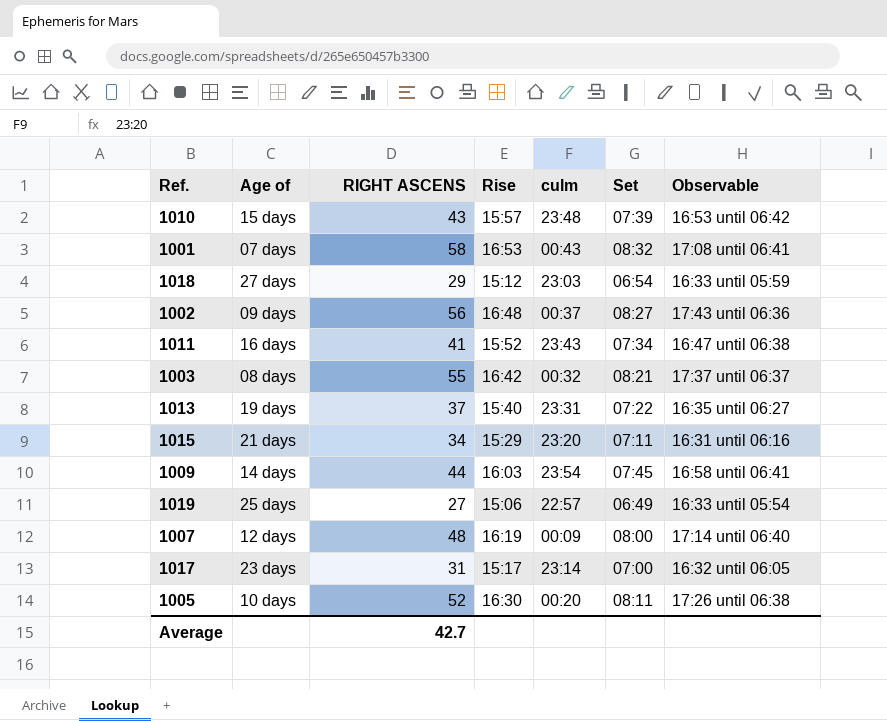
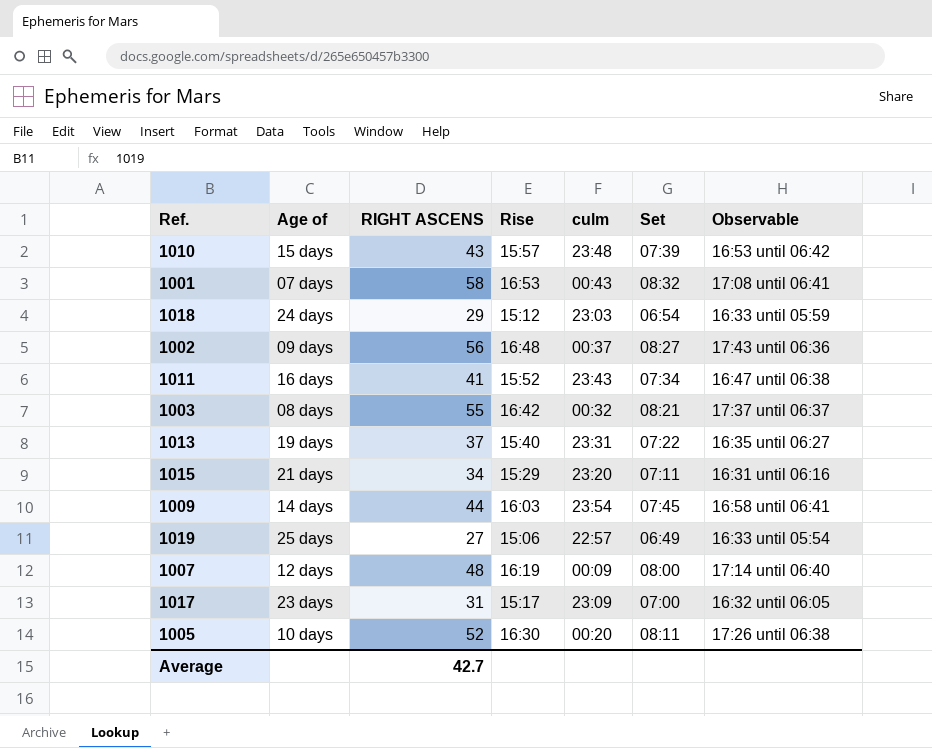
1018 | Age of: 27 days -> 24 days
1017 | culm: 23:14 -> 23:09

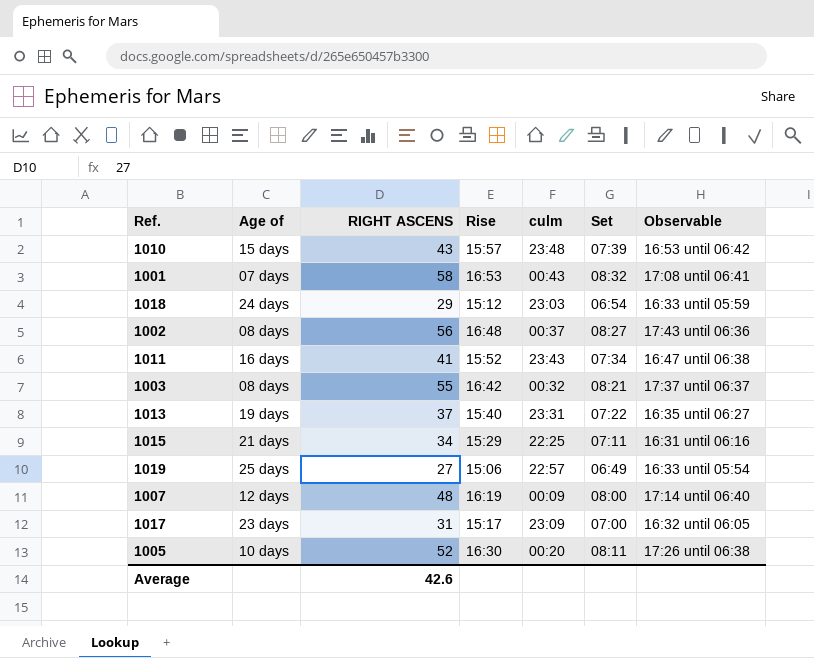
row 1009: 14 days | 44 | 16:03 | 23:54 | 07:45 | 16:58 until 06:41 -> none
1002 | Age of: 09 days -> 08 days
1015 | culm: 23:20 -> 22:25
Average | RIGHT ASCENS: 42.7 -> 42.6

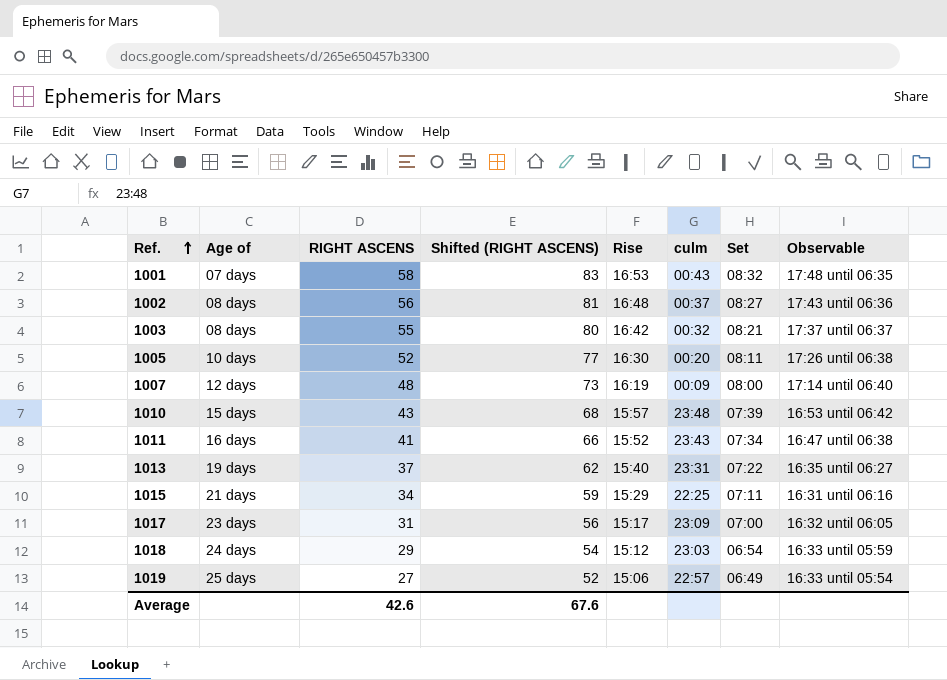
row order: none -> Ref. ascending
column Shifted (RIGHT ASCENS) | formula: none -> [RIGHT ASCENS] + 25
1001 | Observable: 17:08 until 06:41 -> 17:48 until 06:35

